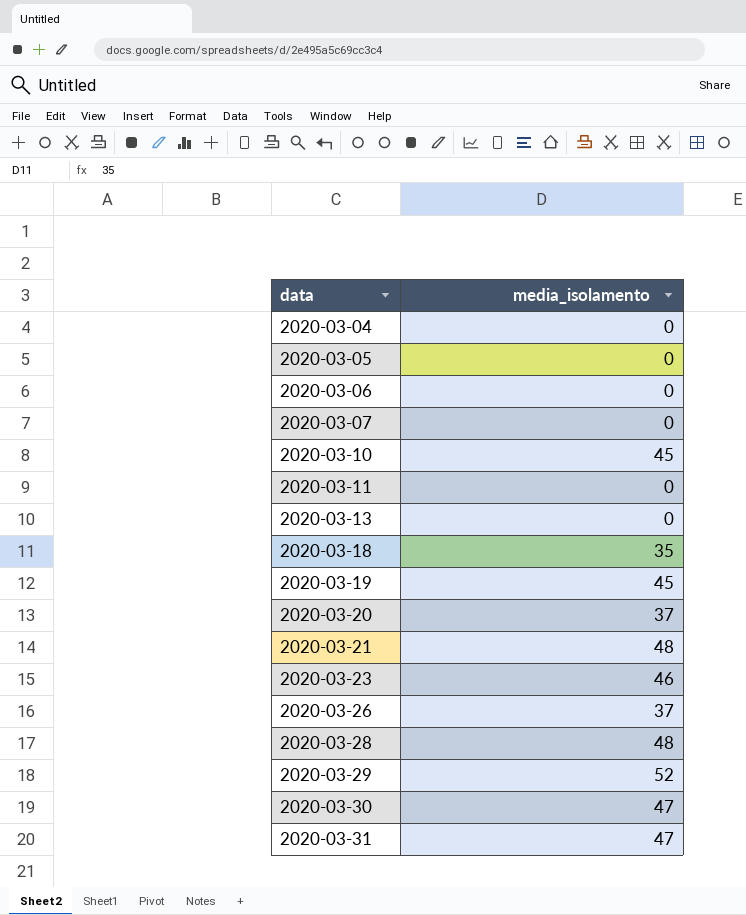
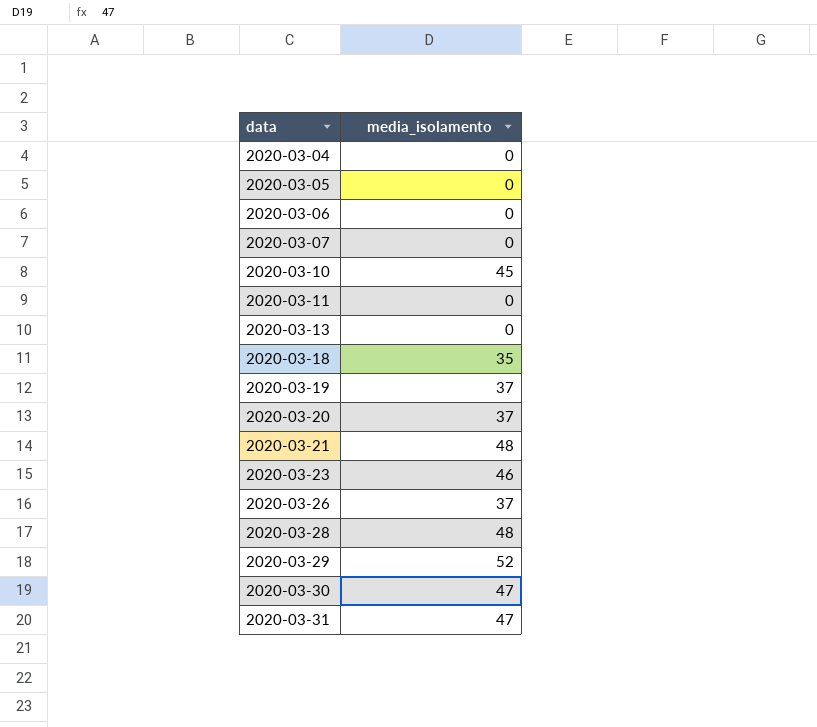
2020-03-19 | media_isolamento: 45 -> 37

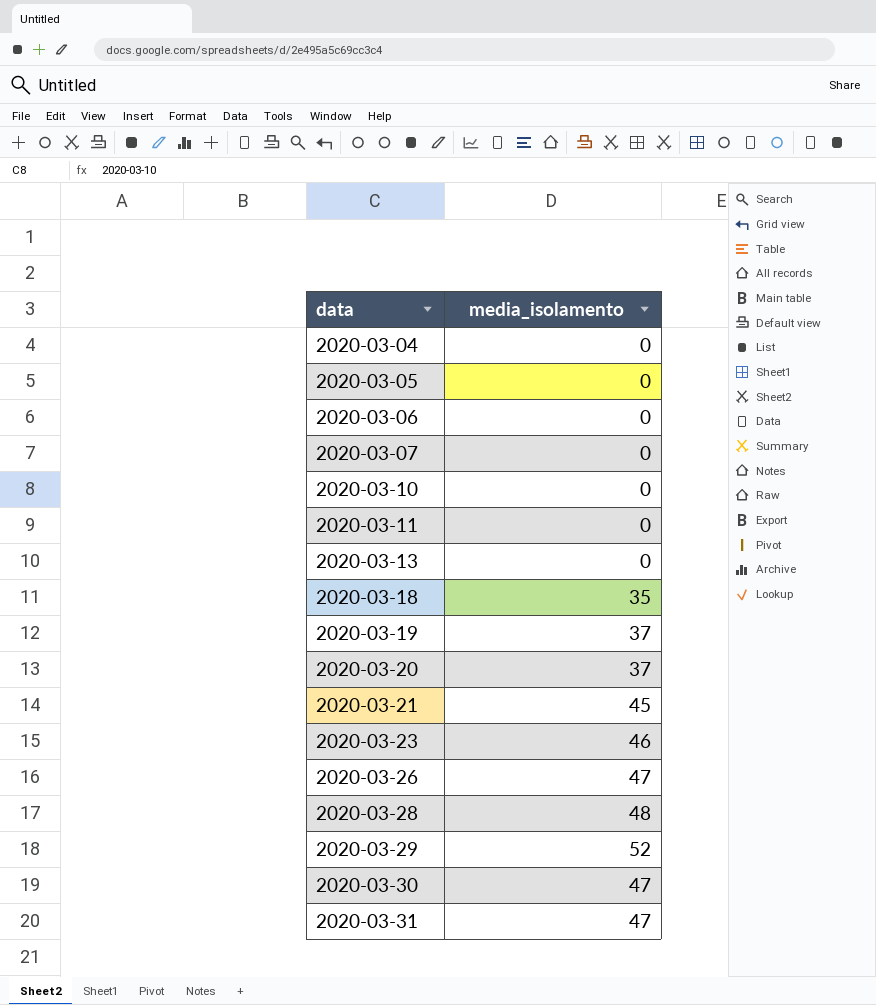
2020-03-10 | media_isolamento: 45 -> 0
2020-03-21 | media_isolamento: 48 -> 45
2020-03-26 | media_isolamento: 37 -> 47

